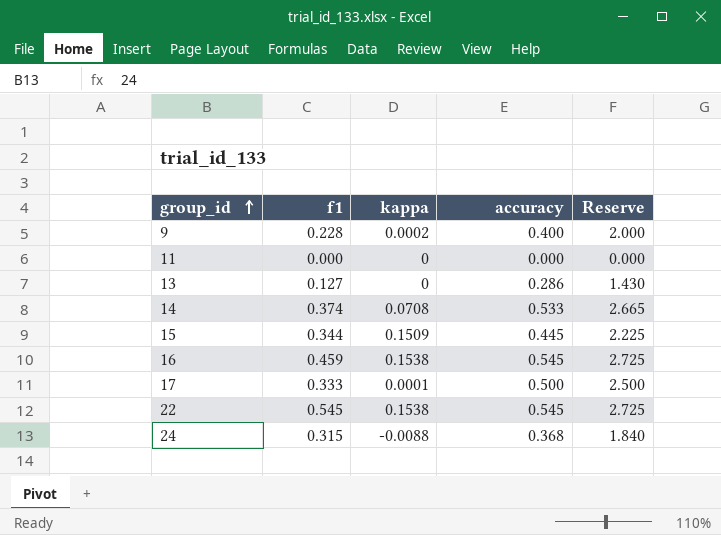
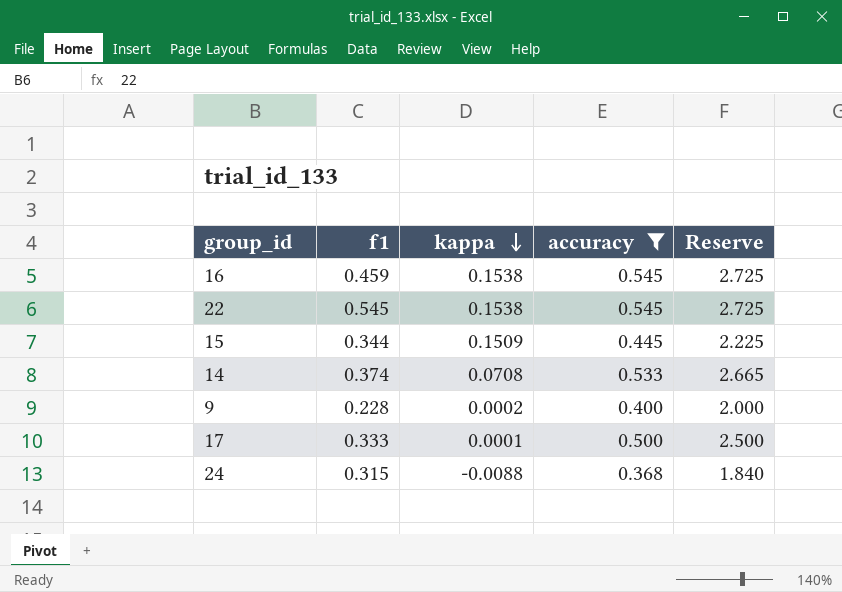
filter: none -> accuracy >= 0.368
row order: group_id ascending -> kappa descending

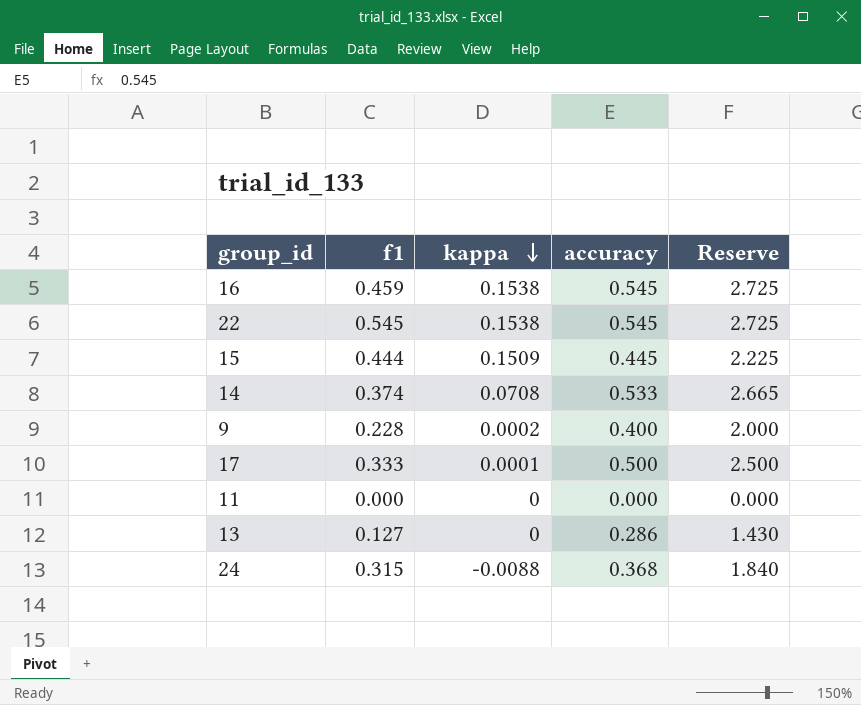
filter: accuracy >= 0.368 -> none
15 | f1: 0.344 -> 0.444

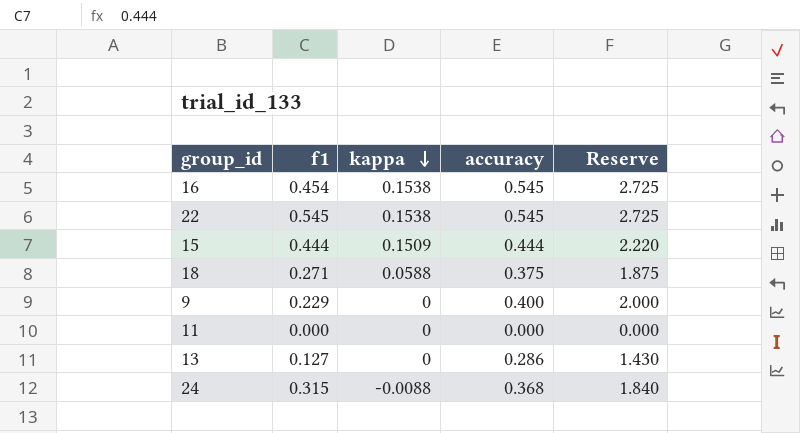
row 14: 0.374 | 0.0708 | 0.533 | 2.665 -> none
row 17: 0.333 | 0.0001 | 0.500 | 2.500 -> none
16 | f1: 0.459 -> 0.454
15 | accuracy: 0.445 -> 0.444
15 | Reserve: 2.225 -> 2.220
row 18: none -> 0.271 | 0.0588 | 0.375 | 1.875
9 | f1: 0.228 -> 0.229
9 | kappa: 0.0002 -> 0

